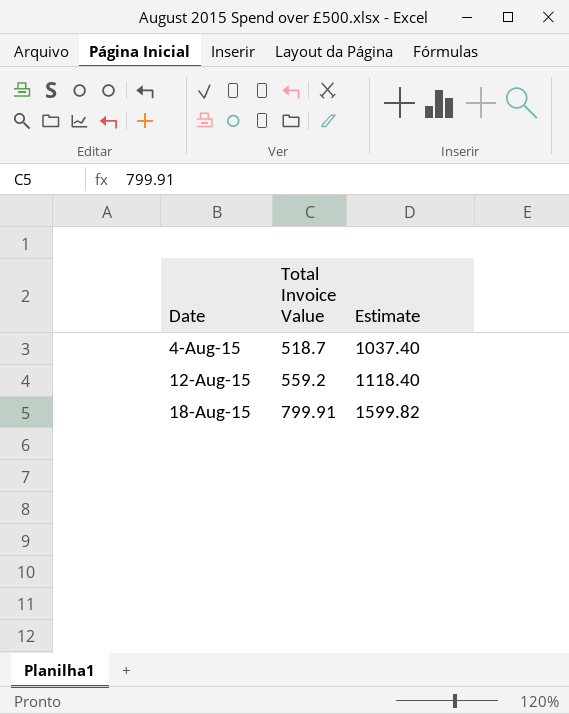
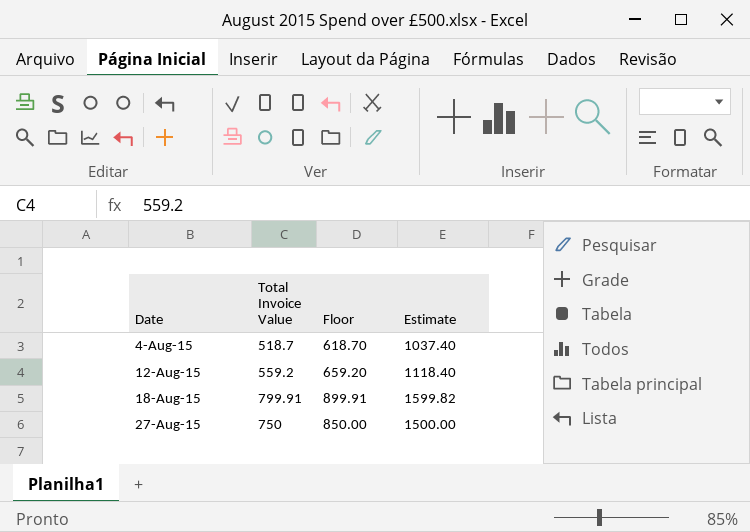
column Floor | formula: none -> [Total Invoice Value] + 100
row 27-Aug-15: none -> 750 | 850.00 | 1500.00

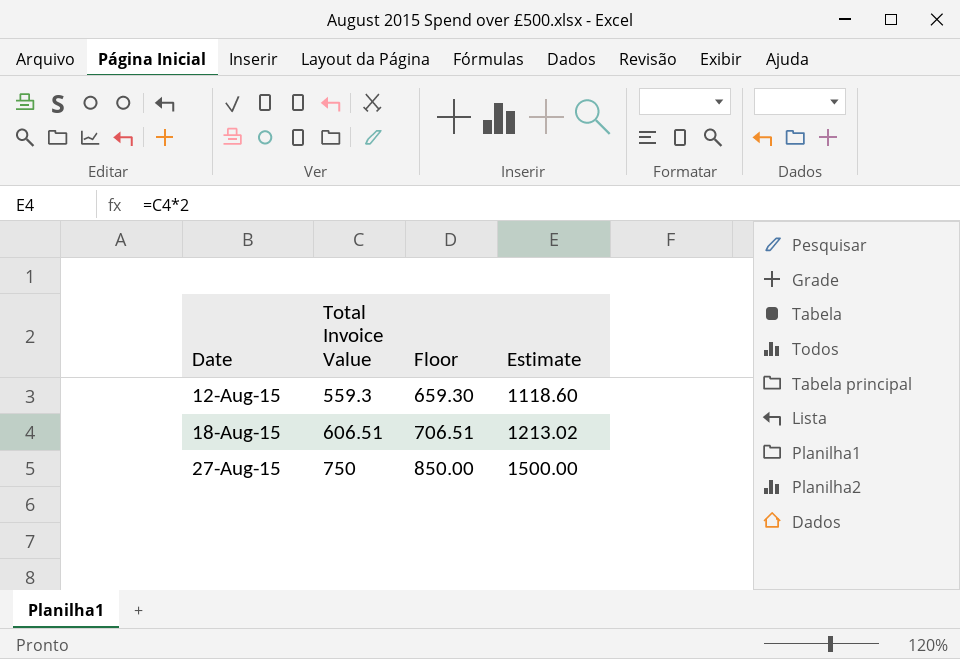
row 4-Aug-15: 518.7 | 618.70 | 1037.40 -> none
12-Aug-15 | Total Invoice Value: 559.2 -> 559.3
12-Aug-15 | Floor: 659.20 -> 659.30
12-Aug-15 | Estimate: 1118.40 -> 1118.60
18-Aug-15 | Total Invoice Value: 799.91 -> 606.51
18-Aug-15 | Floor: 899.91 -> 706.51
18-Aug-15 | Estimate: 1599.82 -> 1213.02

